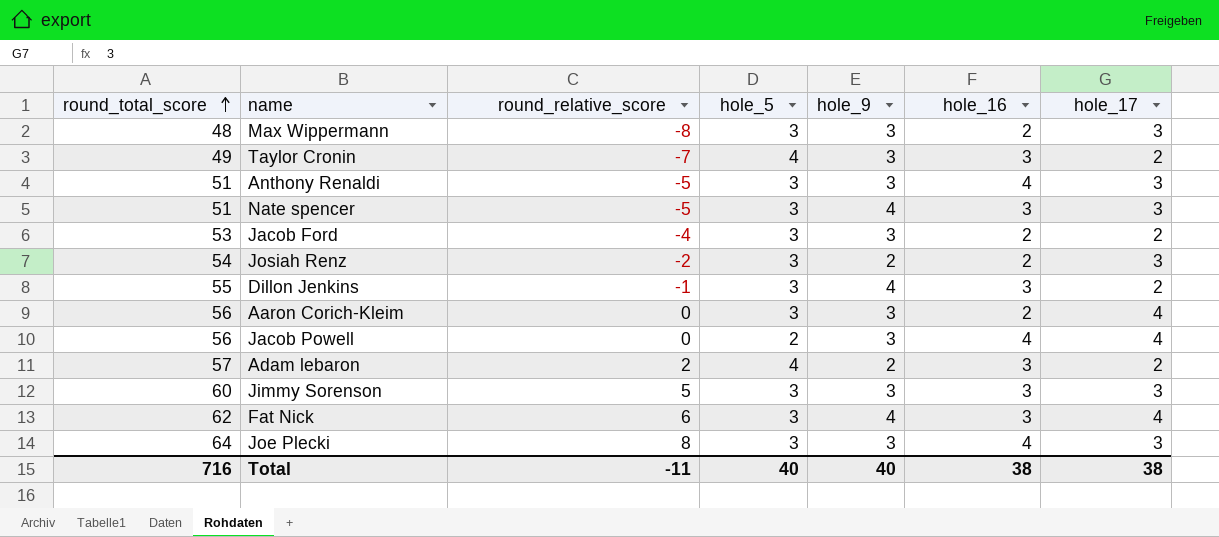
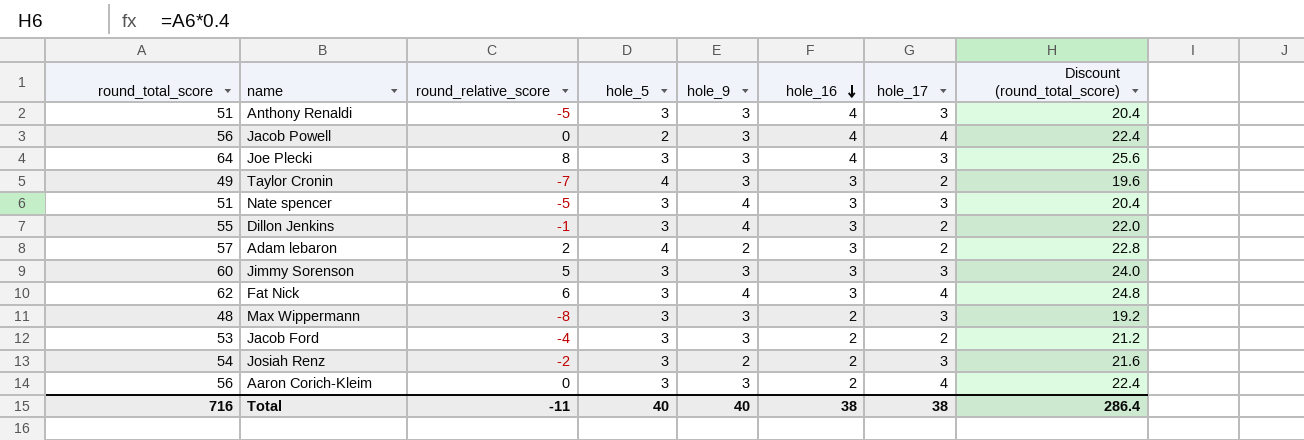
row order: round_total_score ascending -> hole_16 descending
column Discount (round_total_score) | formula: none -> [round_total_score] * 0.4

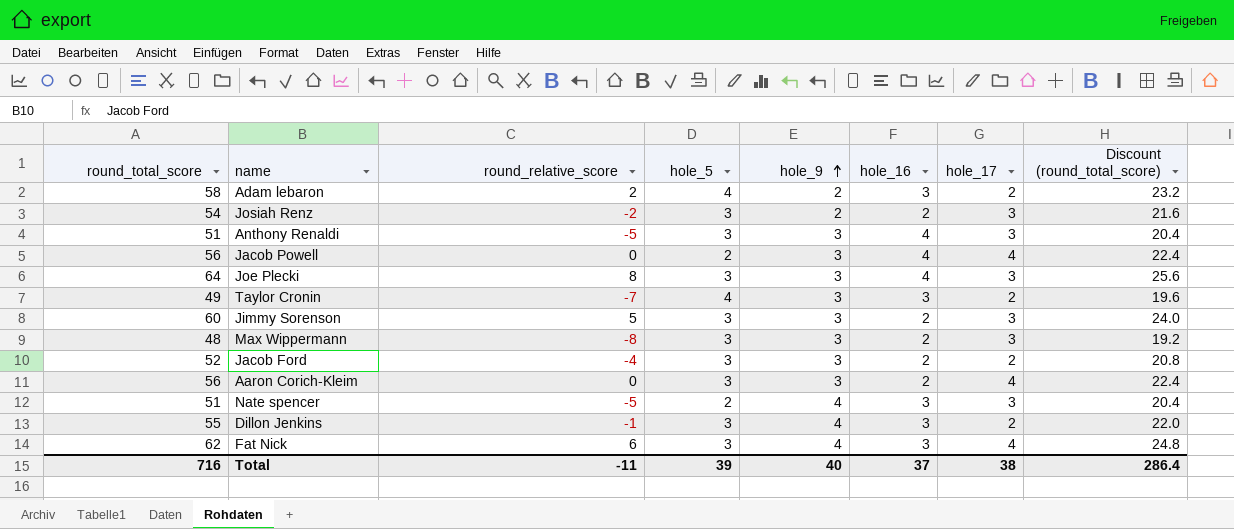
row order: hole_16 descending -> hole_9 ascending
Adam lebaron | round_total_score: 57 -> 58
Adam lebaron | Discount (round_total_score): 22.8 -> 23.2
Jimmy Sorenson | hole_16: 3 -> 2
Jacob Ford | round_total_score: 53 -> 52
Jacob Ford | Discount (round_total_score): 21.2 -> 20.8
Nate spencer | hole_5: 3 -> 2
Total | hole_5: 40 -> 39
Total | hole_16: 38 -> 37

